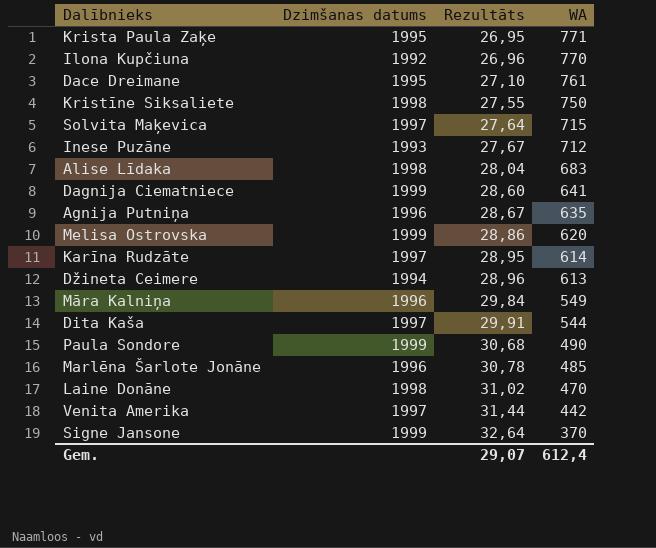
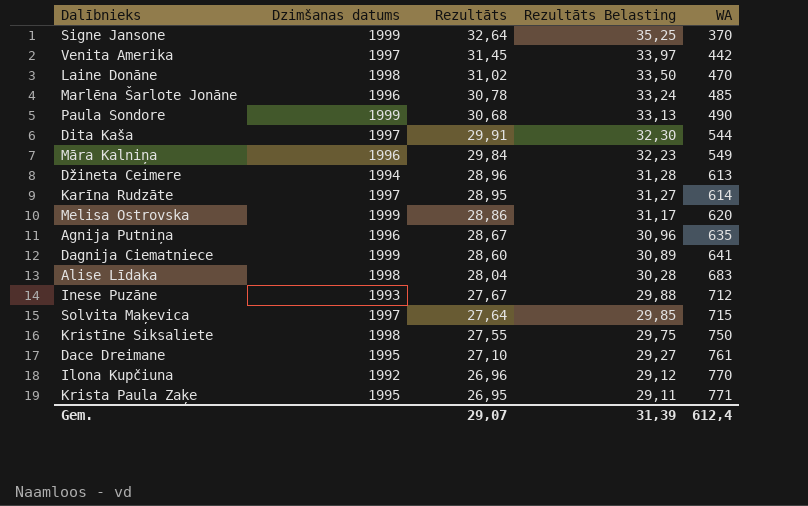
row order: Rezultāts ascending -> Rezultāts descending
column Rezultāts Belasting | formula: none -> [Rezultāts] * 1,08
Venita Amerika | Rezultāts: 31,44 -> 31,45

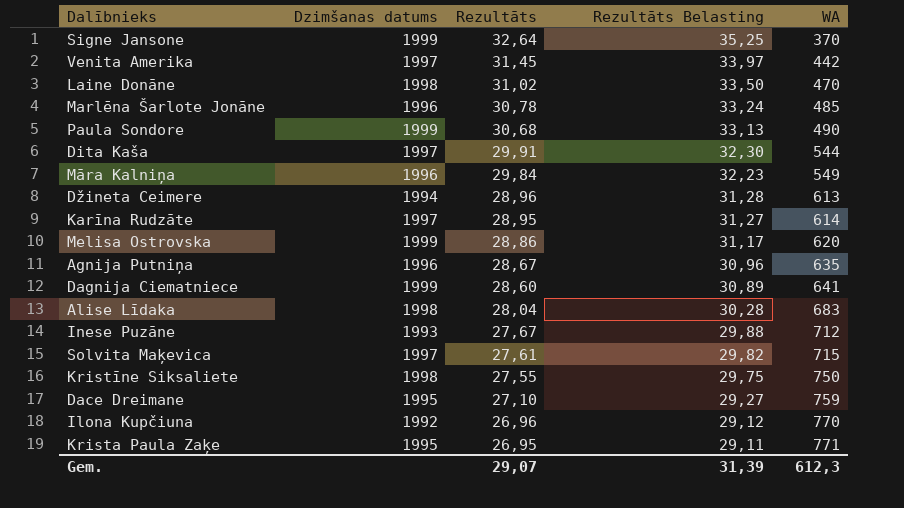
Solvita Maķevica | Rezultāts: 27,64 -> 27,61
Solvita Maķevica | Rezultāts Belasting: 29,85 -> 29,82
Dace Dreimane | WA: 761 -> 759
Gem. | WA: 612,4 -> 612,3

